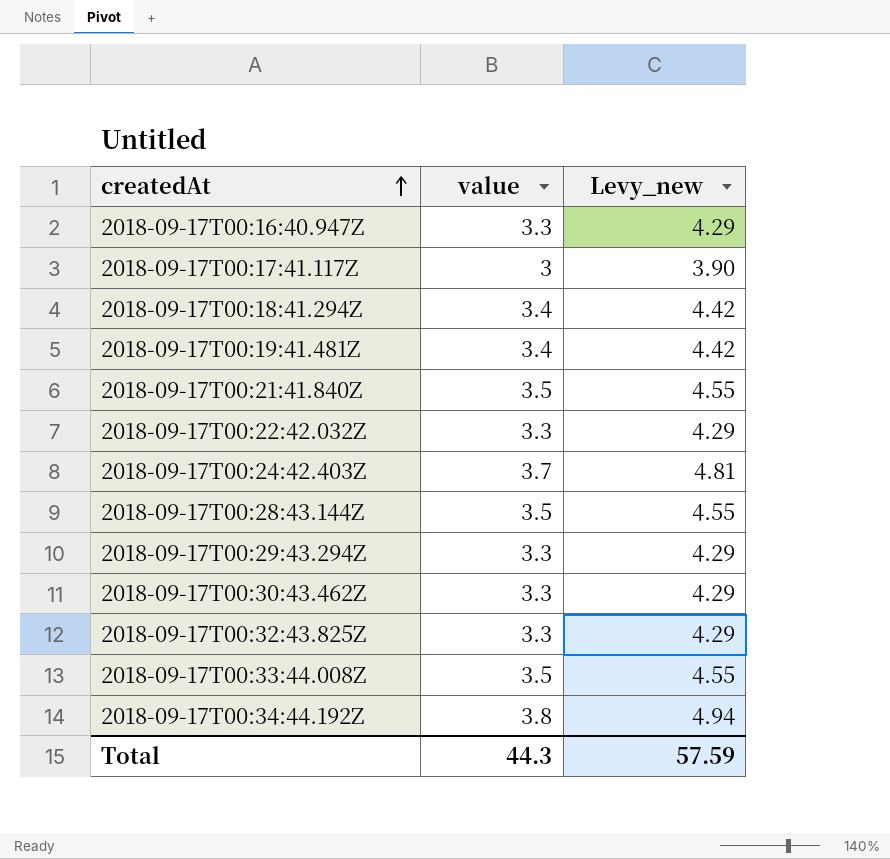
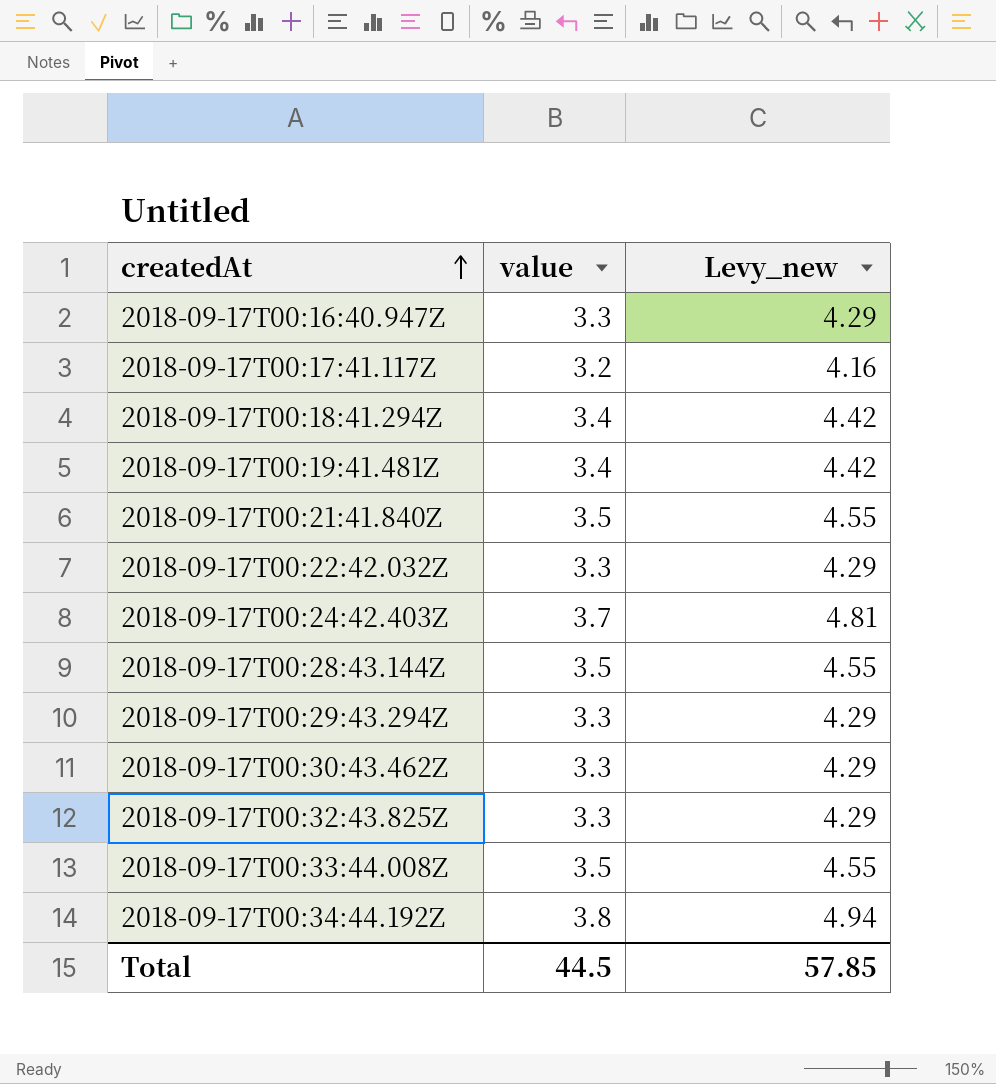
2018-09-17T00:17:41.117Z | value: 3 -> 3.2
2018-09-17T00:17:41.117Z | Levy_new: 3.90 -> 4.16
Total | value: 44.3 -> 44.5
Total | Levy_new: 57.59 -> 57.85

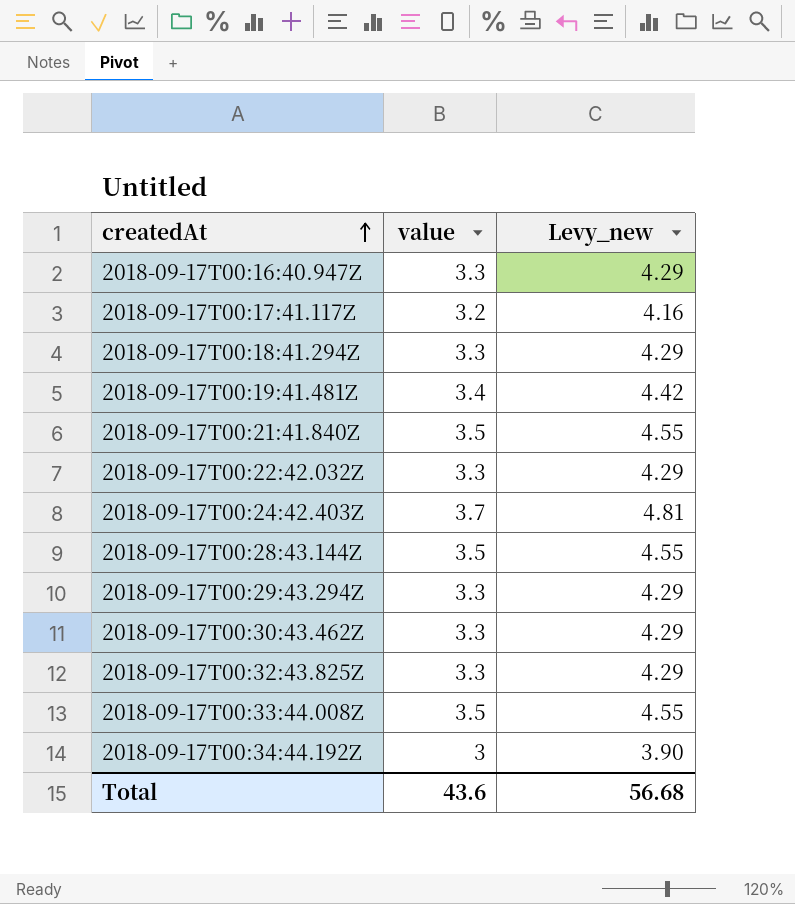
2018-09-17T00:18:41.294Z | value: 3.4 -> 3.3
2018-09-17T00:18:41.294Z | Levy_new: 4.42 -> 4.29
2018-09-17T00:34:44.192Z | value: 3.8 -> 3
2018-09-17T00:34:44.192Z | Levy_new: 4.94 -> 3.90
Total | value: 44.5 -> 43.6
Total | Levy_new: 57.85 -> 56.68

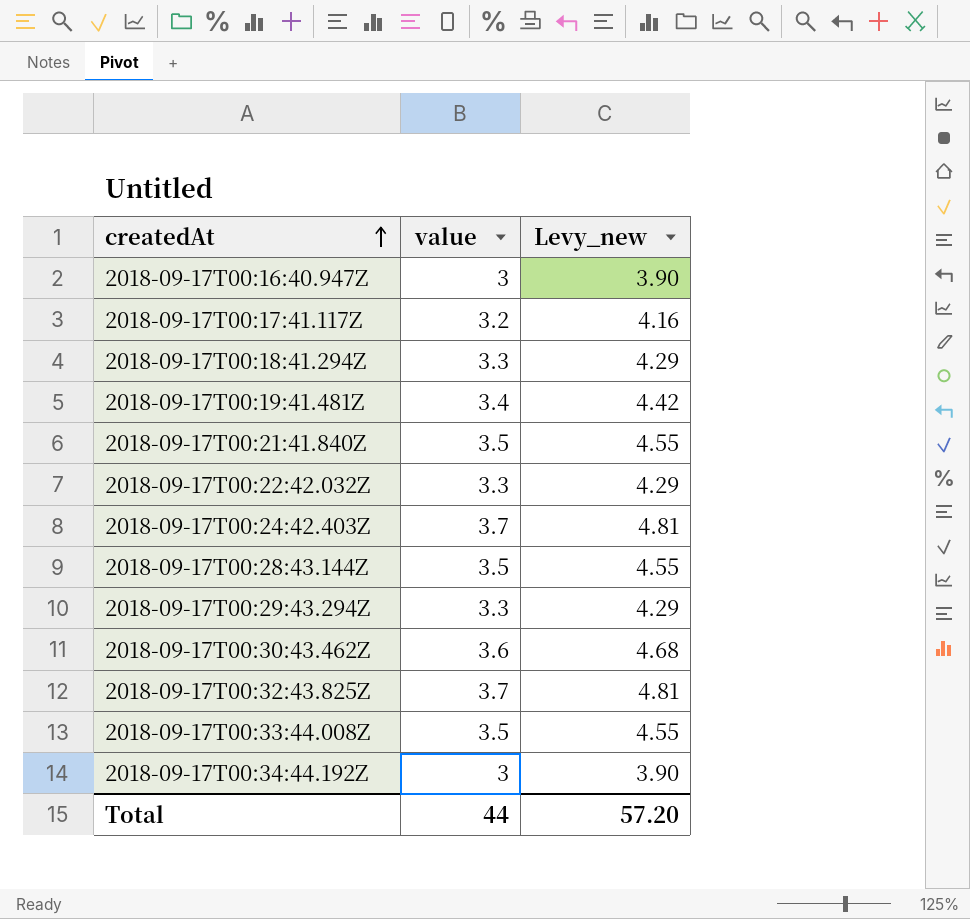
2018-09-17T00:16:40.947Z | value: 3.3 -> 3
2018-09-17T00:16:40.947Z | Levy_new: 4.29 -> 3.90
2018-09-17T00:30:43.462Z | value: 3.3 -> 3.6
2018-09-17T00:30:43.462Z | Levy_new: 4.29 -> 4.68
2018-09-17T00:32:43.825Z | value: 3.3 -> 3.7
2018-09-17T00:32:43.825Z | Levy_new: 4.29 -> 4.81
Total | value: 43.6 -> 44
Total | Levy_new: 56.68 -> 57.20

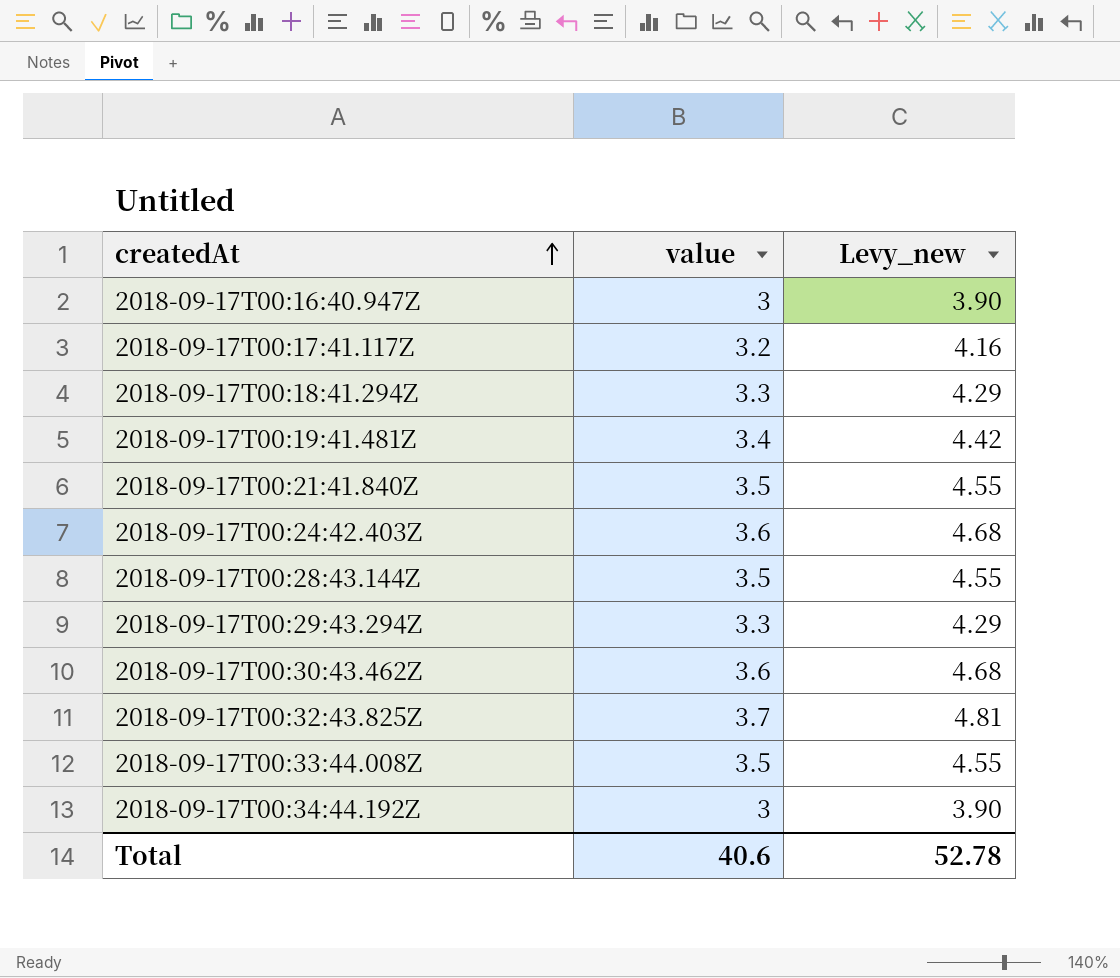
row 2018-09-17T00:22:42.032Z: 3.3 | 4.29 -> none
2018-09-17T00:24:42.403Z | value: 3.7 -> 3.6
2018-09-17T00:24:42.403Z | Levy_new: 4.81 -> 4.68
Total | value: 44 -> 40.6
Total | Levy_new: 57.20 -> 52.78

